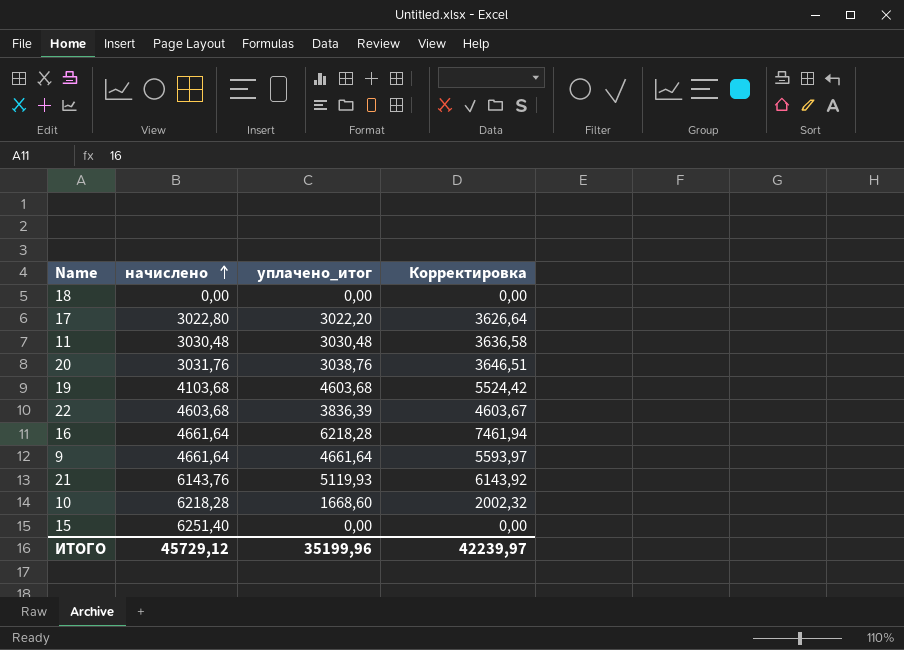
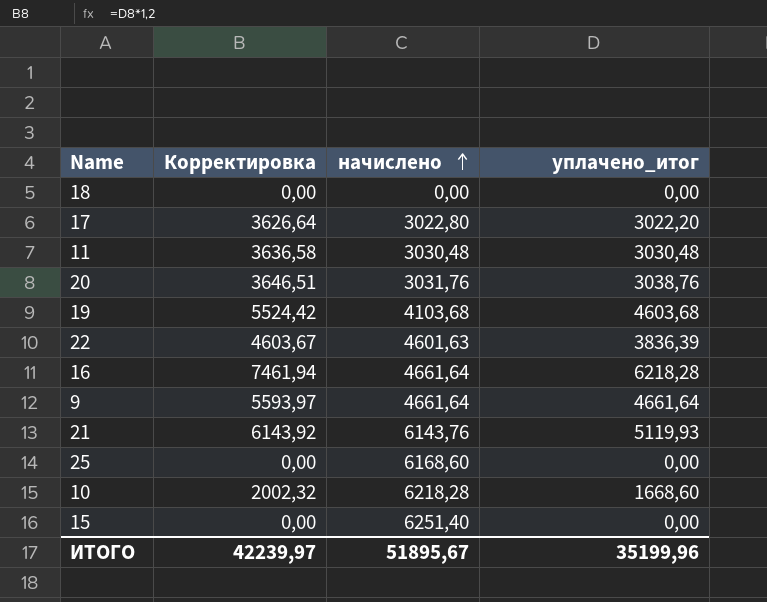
column Корректировка | position: 4 -> 2
22 | начислено: 4603,68 -> 4601,63
row 25: none -> 0,00 | 6168,60 | 0,00
ИТОГО | начислено: 45729,12 -> 51895,67

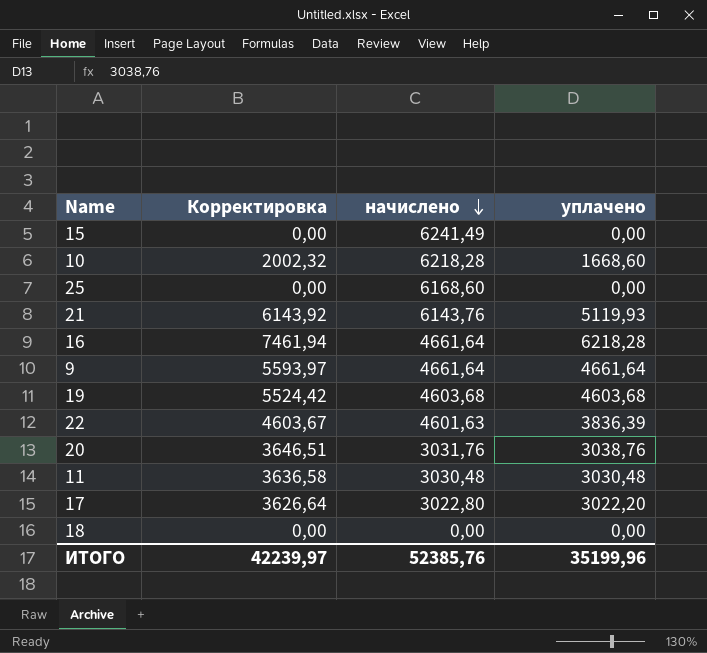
row order: начислено ascending -> начислено descending
column name: уплачено_итог -> уплачено
15 | начислено: 6251,40 -> 6241,49
19 | начислено: 4103,68 -> 4603,68
ИТОГО | начислено: 51895,67 -> 52385,76

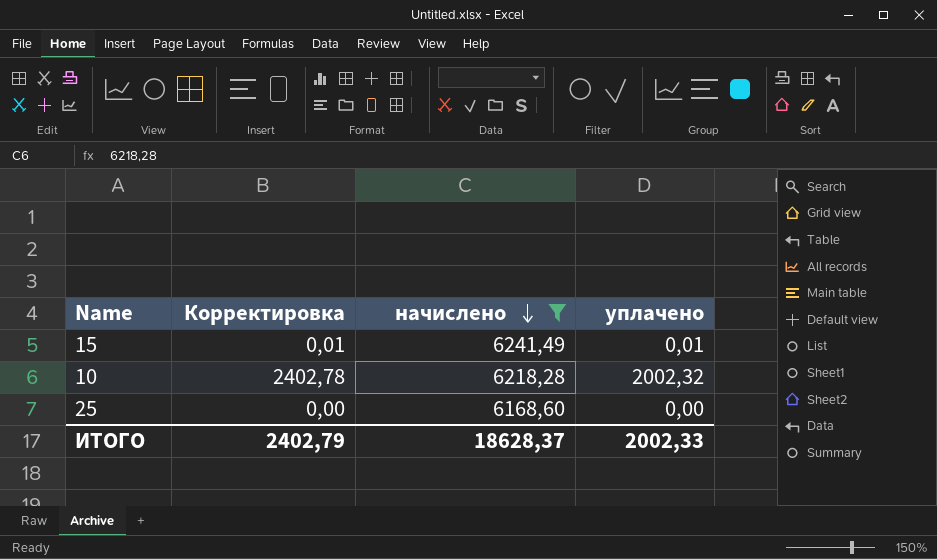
filter: none -> начислено >= 6168,60
15 | Корректировка: 0,00 -> 0,01
15 | уплачено: 0,00 -> 0,01
10 | Корректировка: 2002,32 -> 2402,78
10 | уплачено: 1668,60 -> 2002,32
ИТОГО | Корректировка: 42239,97 -> 2402,79
ИТОГО | начислено: 52385,76 -> 18628,37
ИТОГО | уплачено: 35199,96 -> 2002,33

